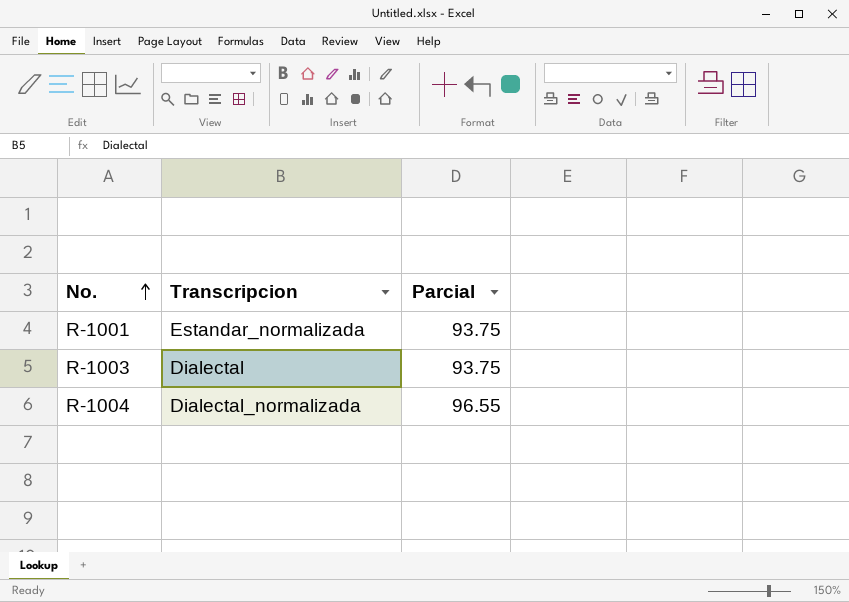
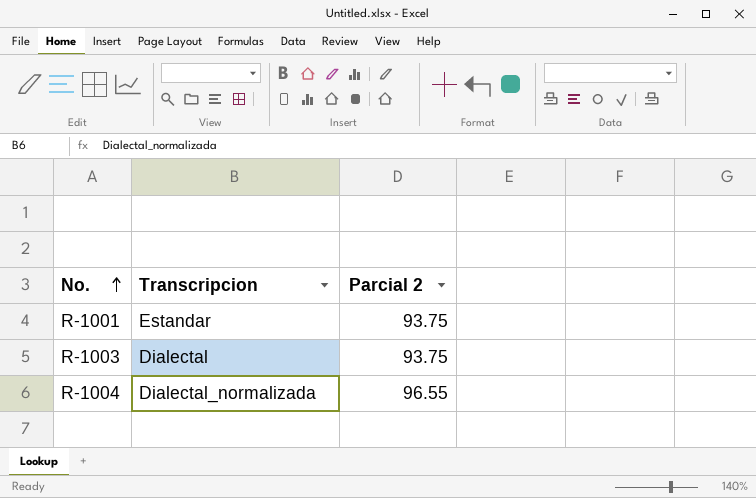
column name: Parcial -> Parcial 2
R-1001 | Transcripcion: Estandar_normalizada -> Estandar

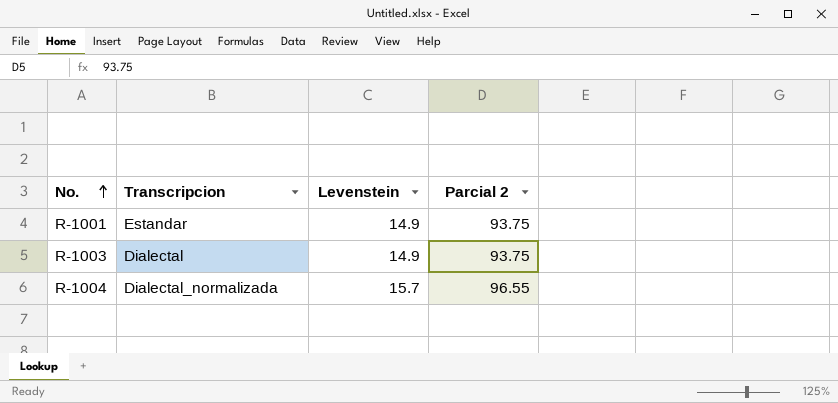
column Levenstein | position: none -> 3

